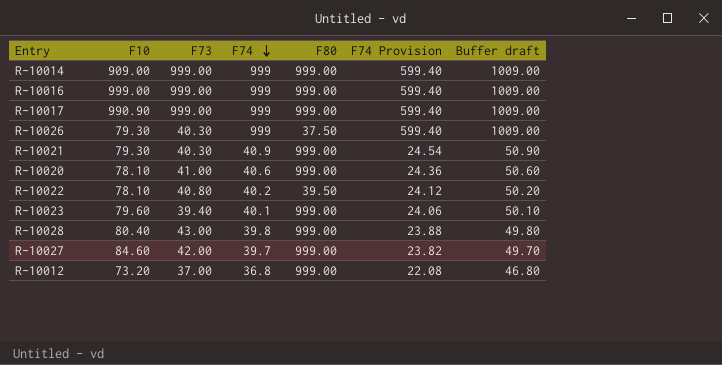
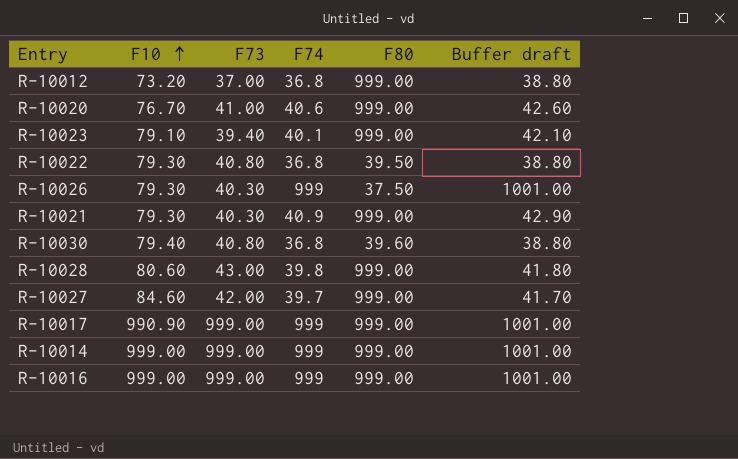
row order: F74 descending -> F10 ascending
column F74 Provision | formula: [F74] * 0.6 -> none
column Buffer draft | formula: [F74] + 10 -> [F74] + 2
R-10020 | F10: 78.10 -> 76.70
R-10023 | F10: 79.60 -> 79.10
R-10022 | F10: 78.10 -> 79.30
R-10022 | F74: 40.2 -> 36.8
row R-10030: none -> 79.40 | 40.80 | 36.8 | 39.60 | 38.80
R-10028 | F10: 80.40 -> 80.60
R-10014 | F10: 909.00 -> 999.00

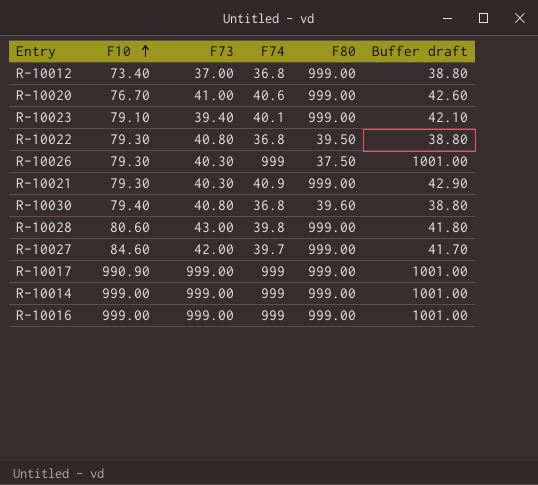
R-10012 | F10: 73.20 -> 73.40

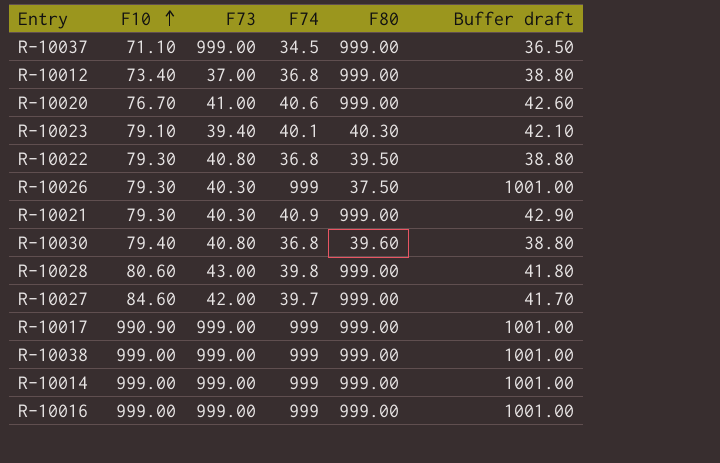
row R-10037: none -> 71.10 | 999.00 | 34.5 | 999.00 | 36.50
R-10023 | F80: 999.00 -> 40.30
row R-10038: none -> 999.00 | 999.00 | 999 | 999.00 | 1001.00

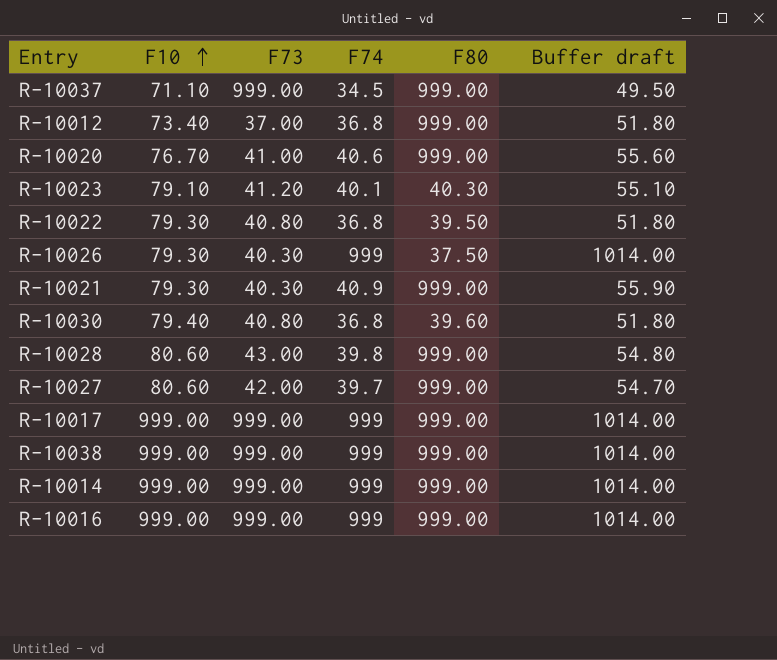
column Buffer draft | formula: [F74] + 2 -> [F74] + 15
R-10023 | F73: 39.40 -> 41.20
R-10027 | F10: 84.60 -> 80.60
R-10017 | F10: 990.90 -> 999.00

